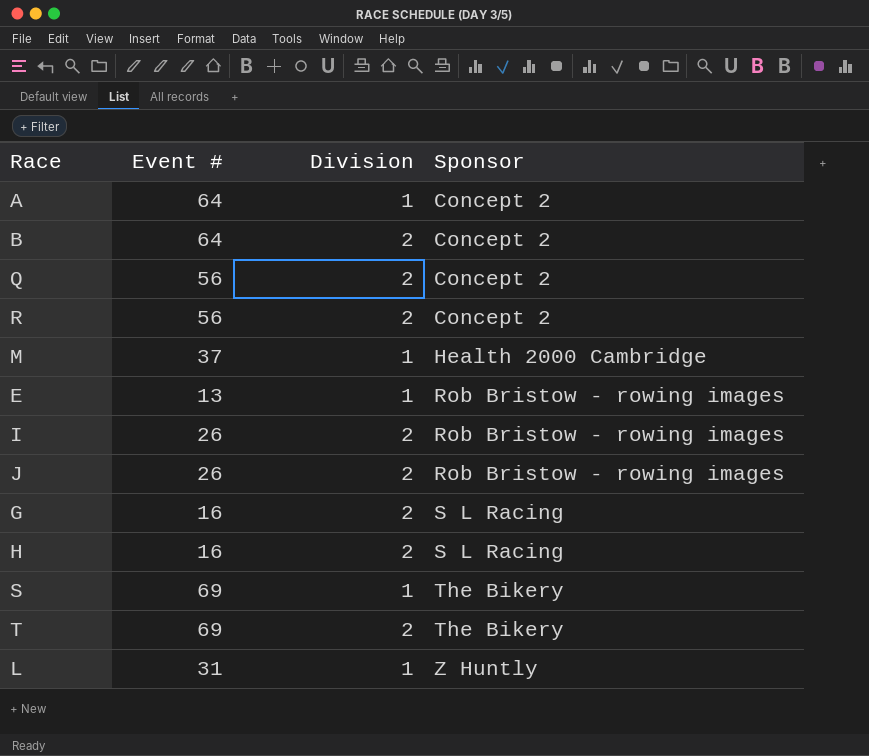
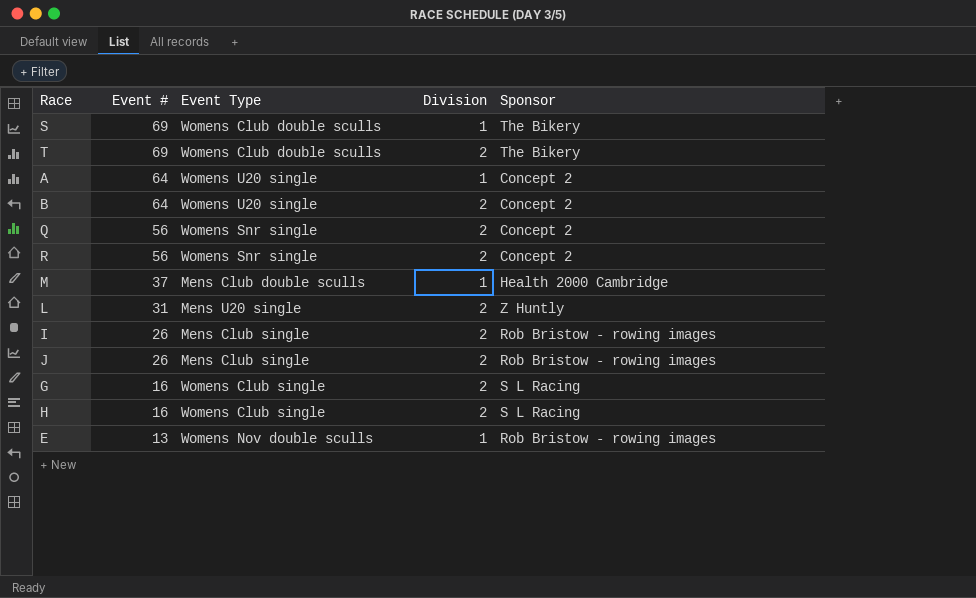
row order: Sponsor ascending -> Event # descending
column Event Type | position: none -> 3
L | Division: 1 -> 2

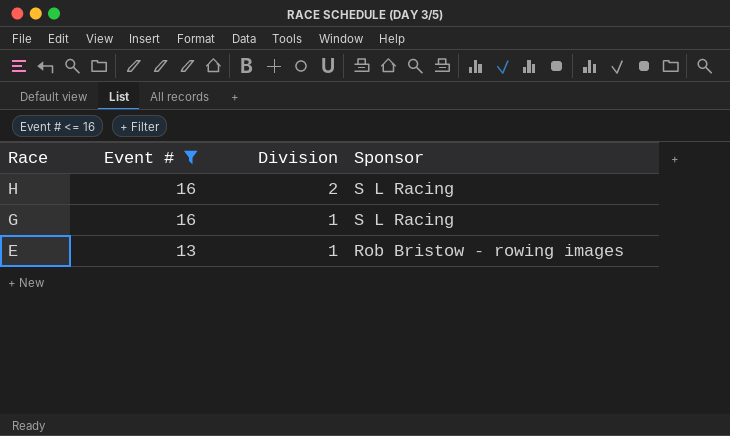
filter: none -> Event # <= 16
row order: Event # descending -> Race descending
column Event Type | position: 3 -> none
G | Division: 2 -> 1

